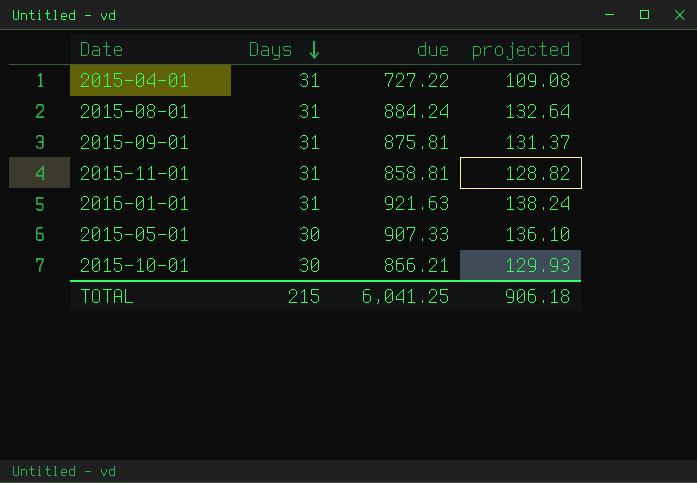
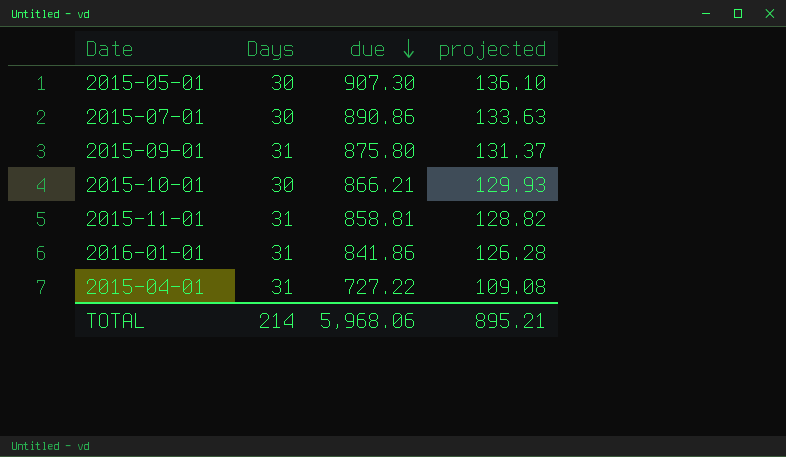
row order: Days descending -> due descending
row 2015-08-01: 31 | 884.24 | 132.64 -> none
2015-05-01 | due: 907.33 -> 907.30
row 2015-07-01: none -> 30 | 890.86 | 133.63
2015-09-01 | due: 875.81 -> 875.80
2016-01-01 | due: 921.63 -> 841.86
2016-01-01 | projected: 138.24 -> 126.28
TOTAL | Days: 215 -> 214
TOTAL | due: 6,041.25 -> 5,968.06
TOTAL | projected: 906.18 -> 895.21

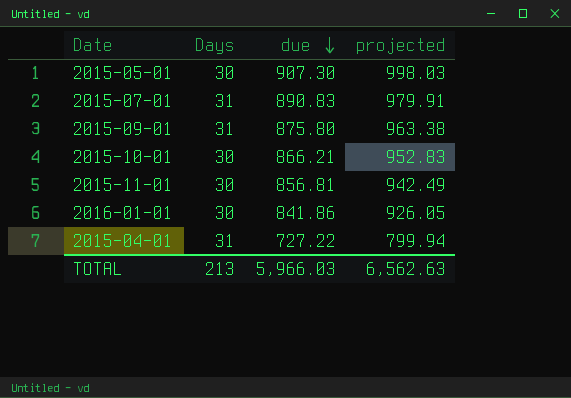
column projected | formula: [due] * 0.15 -> [due] * 1.1
2015-07-01 | Days: 30 -> 31
2015-07-01 | due: 890.86 -> 890.83
2015-11-01 | Days: 31 -> 30
2015-11-01 | due: 858.81 -> 856.81
2016-01-01 | Days: 31 -> 30
TOTAL | Days: 214 -> 213
TOTAL | due: 5,968.06 -> 5,966.03
TOTAL | projected: 895.21 -> 6,562.63

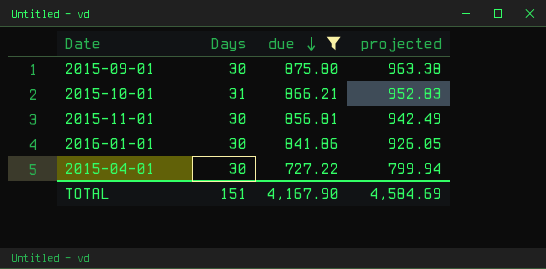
filter: none -> due <= 875.80
2015-09-01 | Days: 31 -> 30
2015-10-01 | Days: 30 -> 31
2015-04-01 | Days: 31 -> 30
TOTAL | Days: 213 -> 151
TOTAL | due: 5,966.03 -> 4,167.90
TOTAL | projected: 6,562.63 -> 4,584.69

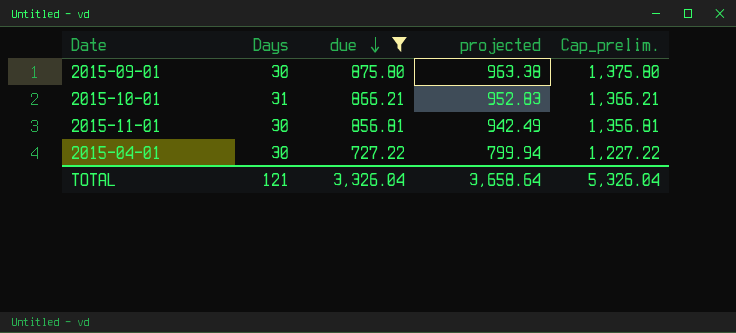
column Cap_prelim. | formula: none -> [due] + 500
row 2016-01-01: 30 | 841.86 | 926.05 -> none
TOTAL | Days: 151 -> 121
TOTAL | due: 4,167.90 -> 3,326.04
TOTAL | projected: 4,584.69 -> 3,658.64

